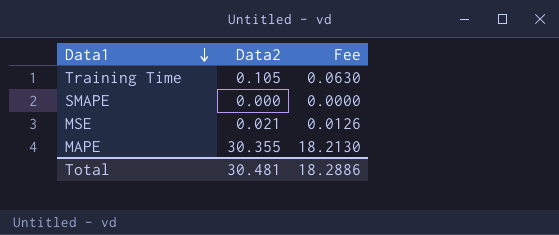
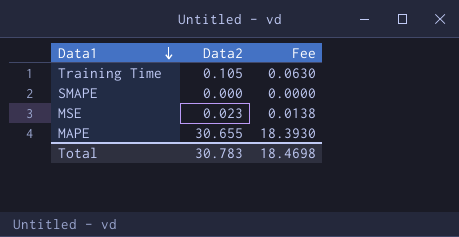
MSE | Data2: 0.021 -> 0.023
MSE | Fee: 0.0126 -> 0.0138
MAPE | Data2: 30.355 -> 30.655
MAPE | Fee: 18.2130 -> 18.3930
Total | Data2: 30.481 -> 30.783
Total | Fee: 18.2886 -> 18.4698

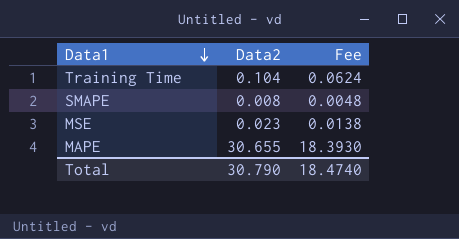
Training Time | Data2: 0.105 -> 0.104
Training Time | Fee: 0.0630 -> 0.0624
SMAPE | Data2: 0.000 -> 0.008
SMAPE | Fee: 0.0000 -> 0.0048
Total | Data2: 30.783 -> 30.790
Total | Fee: 18.4698 -> 18.4740

